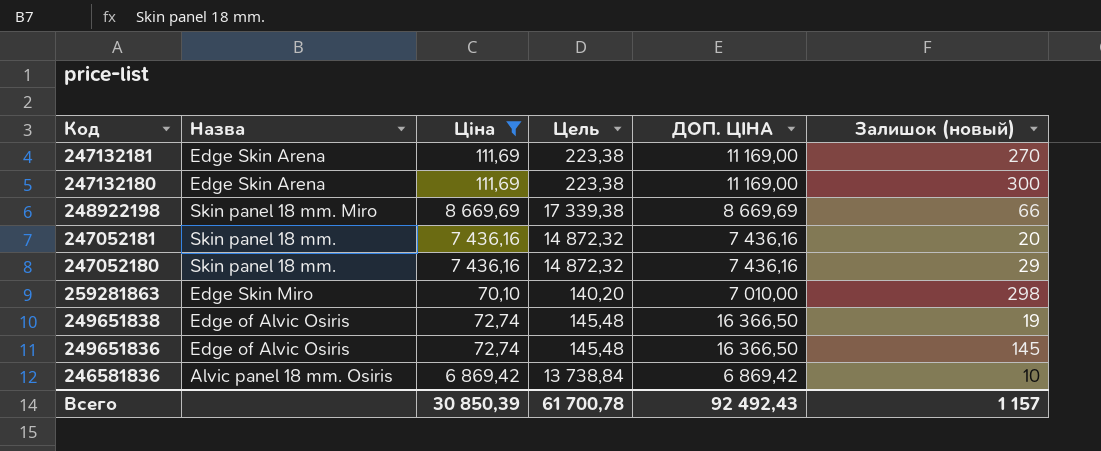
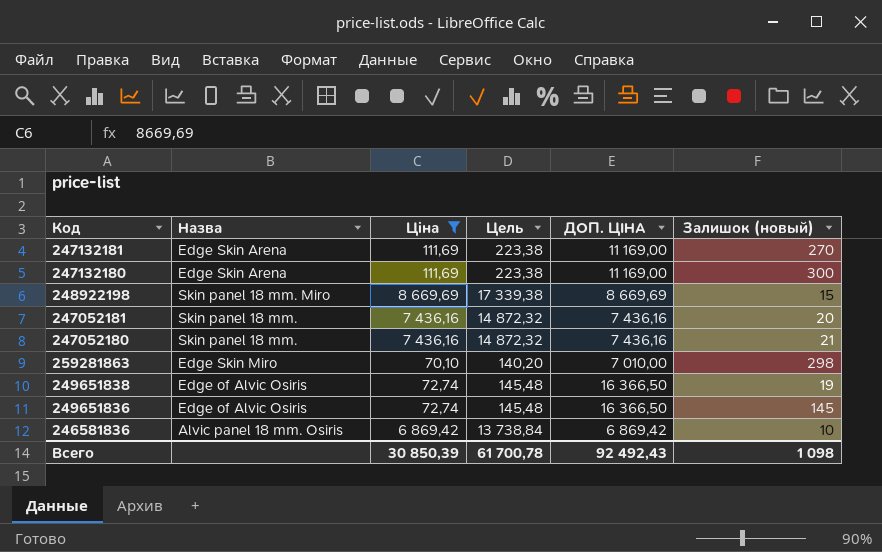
248922198 | Залишок (новый): 66 -> 15
247052180 | Залишок (новый): 29 -> 21
Всего | Залишок (новый): 1 157 -> 1 098

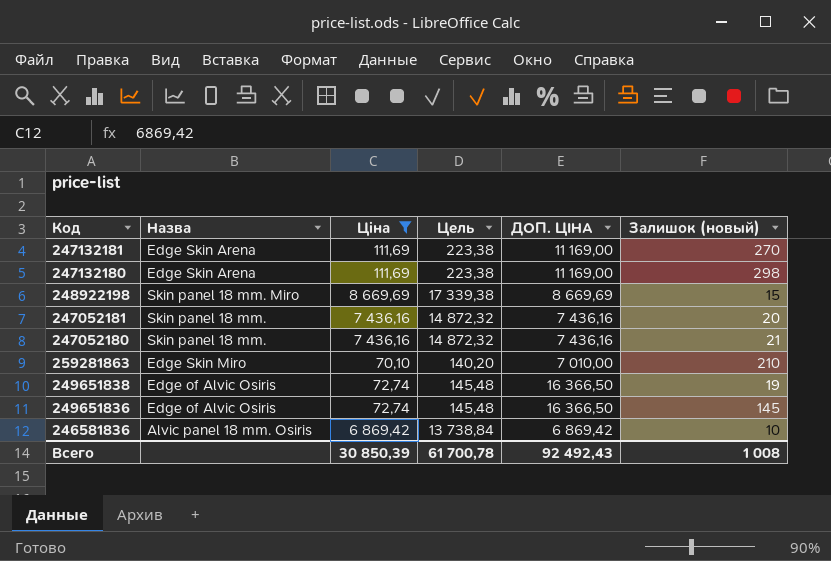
247132180 | Залишок (новый): 300 -> 298
259281863 | Залишок (новый): 298 -> 210
Всего | Залишок (новый): 1 098 -> 1 008

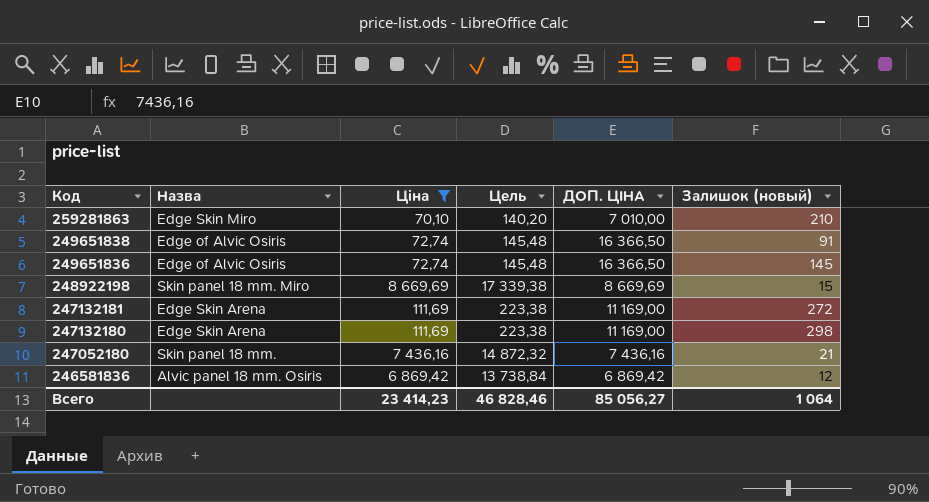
row order: none -> Код descending
row 247052181: Skin panel 18 mm. | 7 436,16 | 14 872,32 | 7 436,16 | 20 -> none
249651838 | Залишок (новый): 19 -> 91
247132181 | Залишок (новый): 270 -> 272
246581836 | Залишок (новый): 10 -> 12
Всего | Ціна: 30 850,39 -> 23 414,23
Всего | Цель: 61 700,78 -> 46 828,46
Всего | ДОП. ЦІНА: 92 492,43 -> 85 056,27
Всего | Залишок (новый): 1 008 -> 1 064

